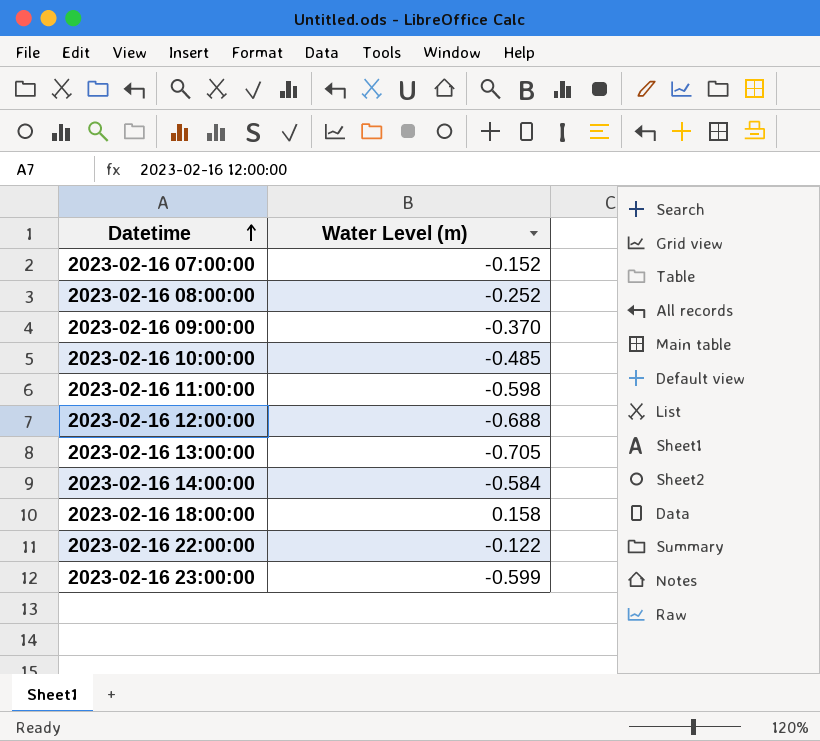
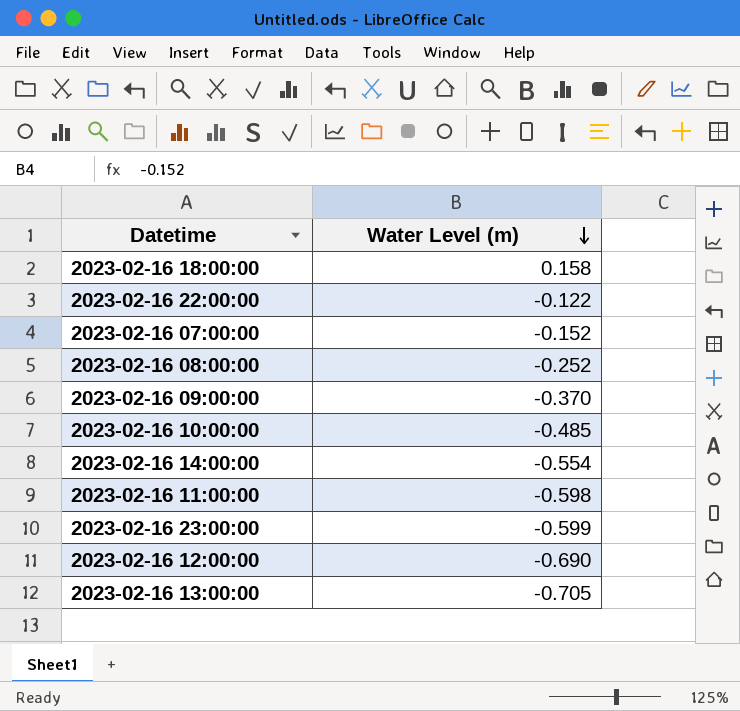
row order: Datetime ascending -> Water Level (m) descending
2023-02-16 14:00:00 | Water Level (m): -0.584 -> -0.554
2023-02-16 12:00:00 | Water Level (m): -0.688 -> -0.690

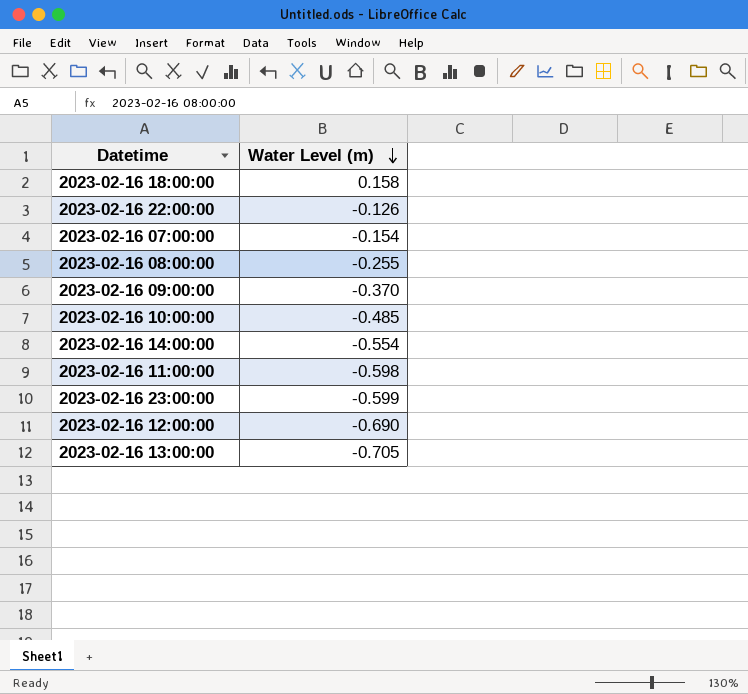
2023-02-16 22:00:00 | Water Level (m): -0.122 -> -0.126
2023-02-16 07:00:00 | Water Level (m): -0.152 -> -0.154
2023-02-16 08:00:00 | Water Level (m): -0.252 -> -0.255

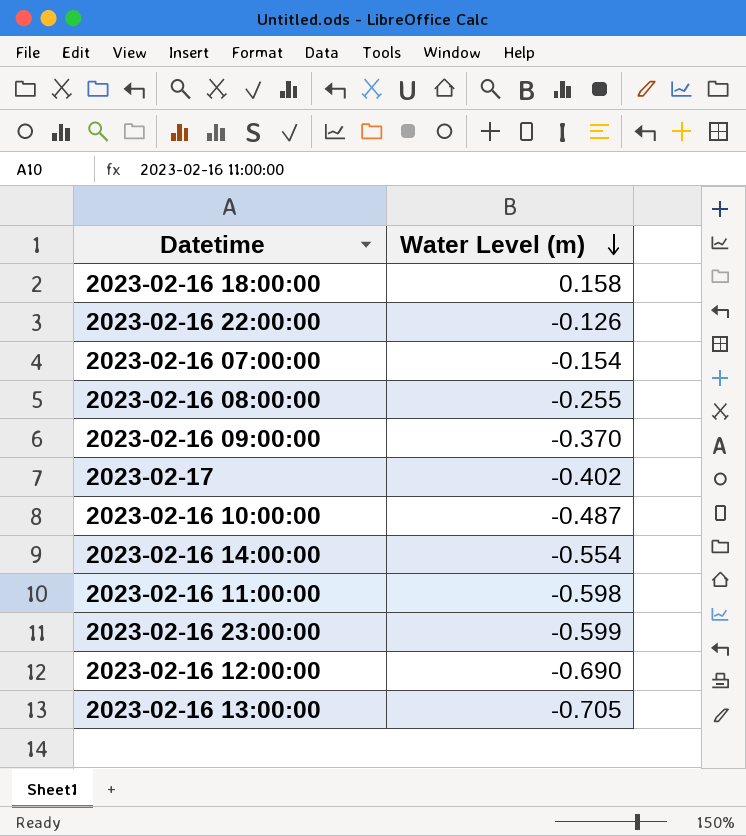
row 2023-02-17: none -> -0.402
2023-02-16 10:00:00 | Water Level (m): -0.485 -> -0.487

